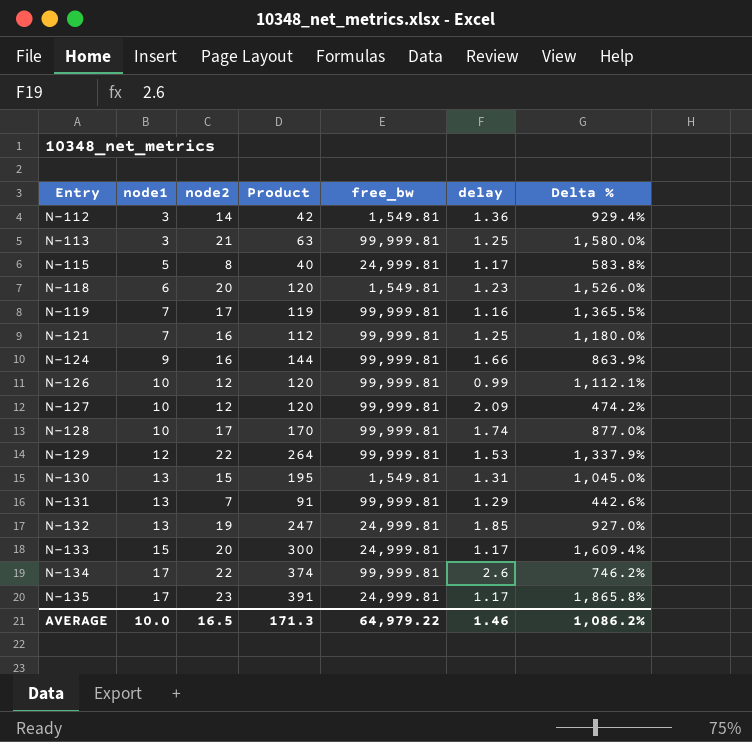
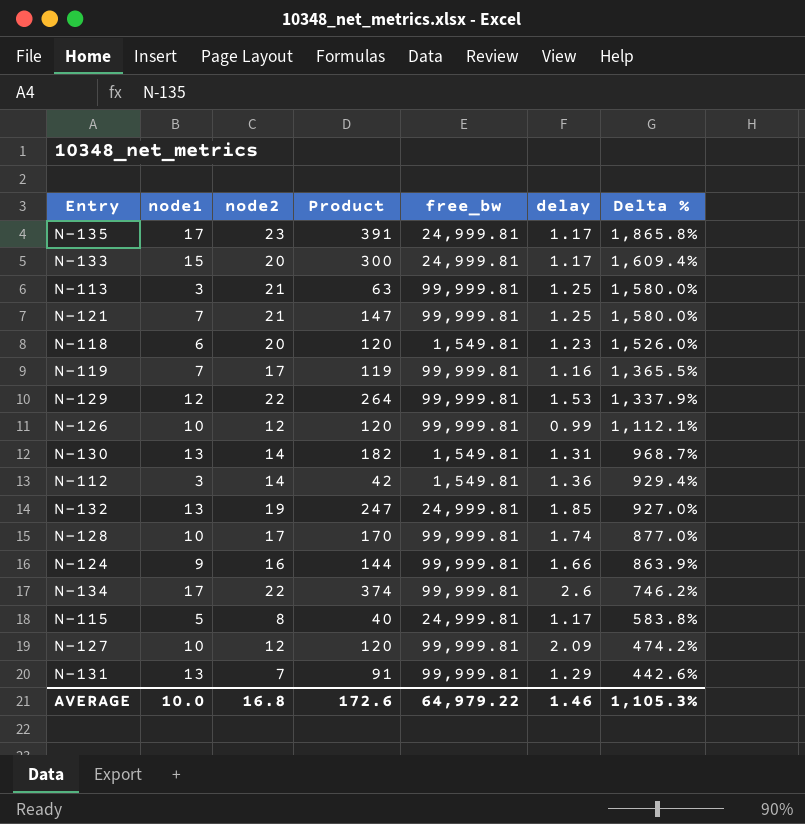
row order: Entry ascending -> Delta % descending
N-121 | node2: 16 -> 21
N-121 | Product: 112 -> 147
N-121 | Delta %: 1,180.0% -> 1,580.0%
N-130 | node2: 15 -> 14
N-130 | Product: 195 -> 182
N-130 | Delta %: 1,045.0% -> 968.7%
AVERAGE | node2: 16.5 -> 16.8
AVERAGE | Product: 171.3 -> 172.6
AVERAGE | Delta %: 1,086.2% -> 1,105.3%

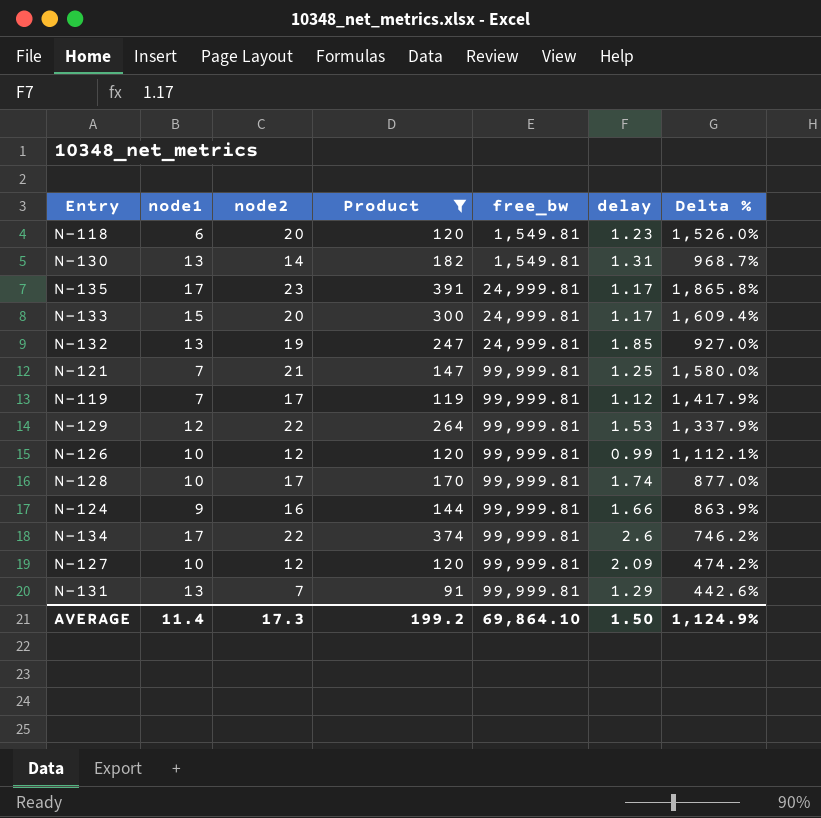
filter: none -> Product >= 91
row order: Delta % descending -> free_bw ascending
N-119 | delay: 1.16 -> 1.12
N-119 | Delta %: 1,365.5% -> 1,417.9%
AVERAGE | node1: 10.0 -> 11.4
AVERAGE | node2: 16.8 -> 17.3
AVERAGE | Product: 172.6 -> 199.2
AVERAGE | free_bw: 64,979.22 -> 69,864.10
AVERAGE | delay: 1.46 -> 1.50
AVERAGE | Delta %: 1,105.3% -> 1,124.9%

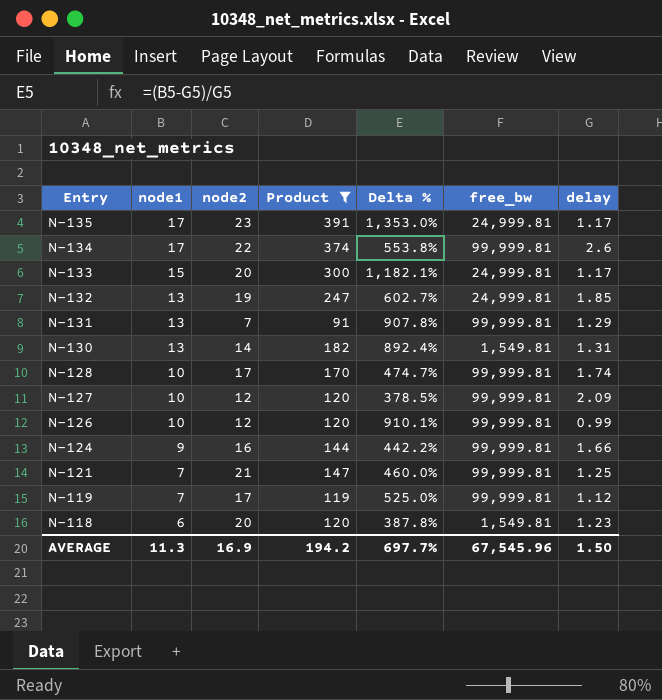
row order: free_bw ascending -> Entry descending
column Delta % | formula: ([node2] - [delay]) / [delay] -> ([node1] - [delay]) / [delay]
column Delta % | position: 7 -> 5
row N-129: 12 | 22 | 264 | 99,999.81 | 1.53 | 1,337.9% -> none
AVERAGE | node1: 11.4 -> 11.3
AVERAGE | node2: 17.3 -> 16.9
AVERAGE | Product: 199.2 -> 194.2
AVERAGE | Delta %: 1,124.9% -> 697.7%
AVERAGE | free_bw: 69,864.10 -> 67,545.96

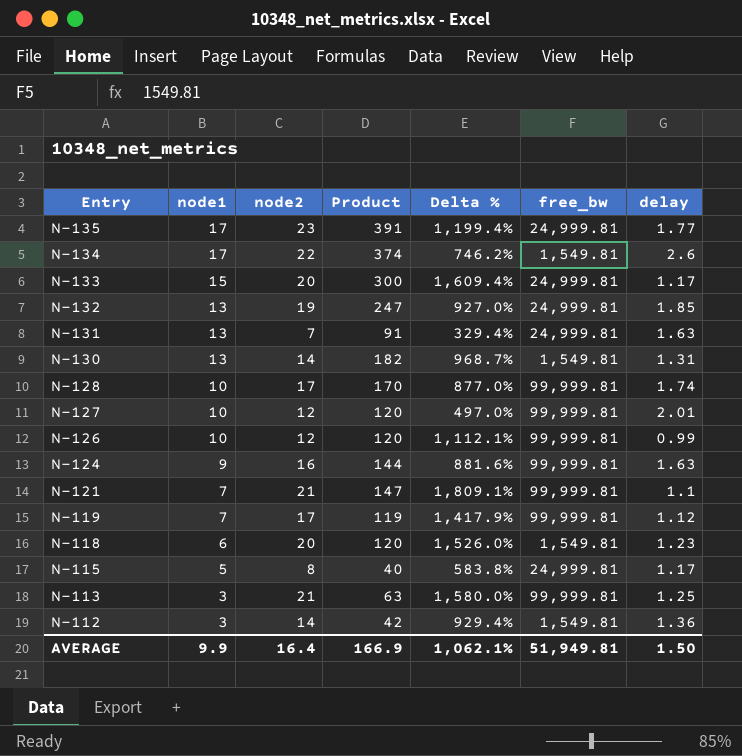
filter: Product >= 91 -> none
column Delta % | formula: ([node1] - [delay]) / [delay] -> ([node2] - [delay]) / [delay]
N-135 | delay: 1.17 -> 1.77
N-134 | free_bw: 99,999.81 -> 1,549.81
N-131 | free_bw: 99,999.81 -> 24,999.81
N-131 | delay: 1.29 -> 1.63
N-127 | delay: 2.09 -> 2.01
N-124 | delay: 1.66 -> 1.63
N-121 | delay: 1.25 -> 1.1
AVERAGE | node1: 11.3 -> 9.9
AVERAGE | node2: 16.9 -> 16.4
AVERAGE | Product: 194.2 -> 166.9
AVERAGE | Delta %: 697.7% -> 1,062.1%
AVERAGE | free_bw: 67,545.96 -> 51,949.81

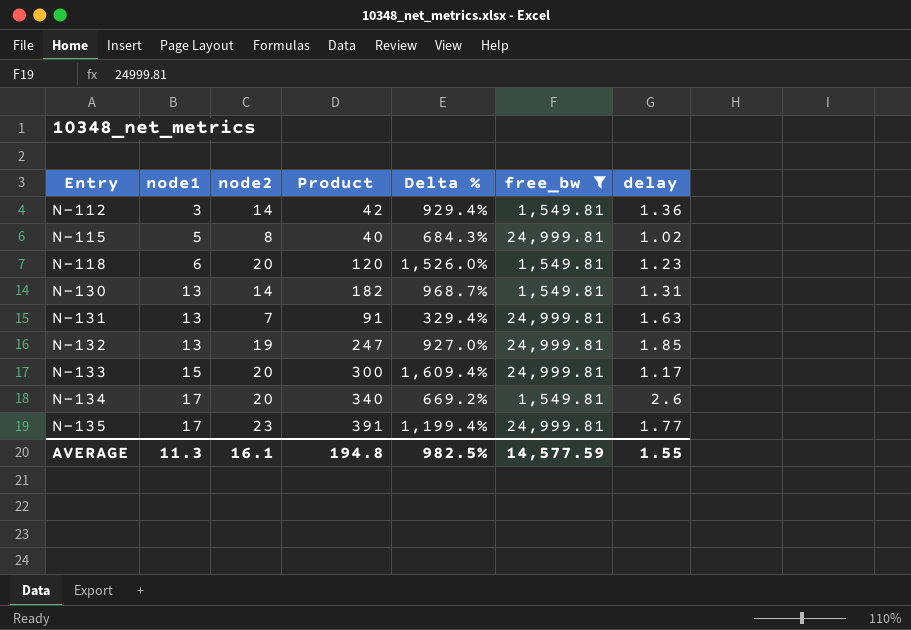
filter: none -> free_bw != 99,999.81
row order: Entry descending -> Entry ascending
N-115 | Delta %: 583.8% -> 684.3%
N-115 | delay: 1.17 -> 1.02
N-134 | node2: 22 -> 20
N-134 | Product: 374 -> 340
N-134 | Delta %: 746.2% -> 669.2%
AVERAGE | node1: 9.9 -> 11.3
AVERAGE | node2: 16.4 -> 16.1
AVERAGE | Product: 166.9 -> 194.8
AVERAGE | Delta %: 1,062.1% -> 982.5%
AVERAGE | free_bw: 51,949.81 -> 14,577.59
AVERAGE | delay: 1.50 -> 1.55

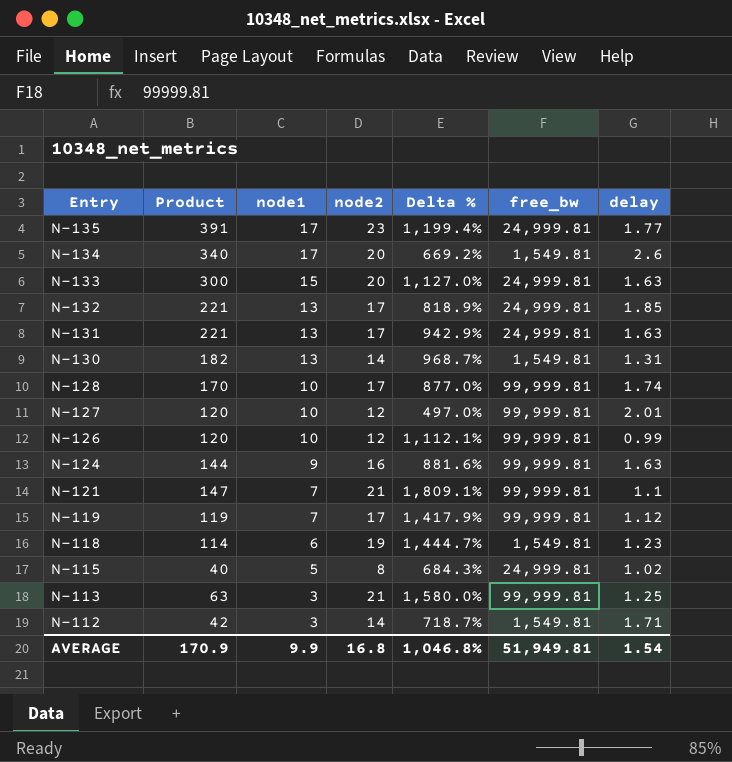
filter: free_bw != 99,999.81 -> none
row order: Entry ascending -> Entry descending
column Product | position: 4 -> 2
N-133 | Delta %: 1,609.4% -> 1,127.0%
N-133 | delay: 1.17 -> 1.63
N-132 | Product: 247 -> 221
N-132 | node2: 19 -> 17
N-132 | Delta %: 927.0% -> 818.9%
N-131 | Product: 91 -> 221
N-131 | node2: 7 -> 17
N-131 | Delta %: 329.4% -> 942.9%
N-118 | Product: 120 -> 114
N-118 | node2: 20 -> 19
N-118 | Delta %: 1,526.0% -> 1,444.7%
N-112 | Delta %: 929.4% -> 718.7%
N-112 | delay: 1.36 -> 1.71
AVERAGE | Product: 194.8 -> 170.9
AVERAGE | node1: 11.3 -> 9.9
AVERAGE | node2: 16.1 -> 16.8
AVERAGE | Delta %: 982.5% -> 1,046.8%
AVERAGE | free_bw: 14,577.59 -> 51,949.81
AVERAGE | delay: 1.55 -> 1.54

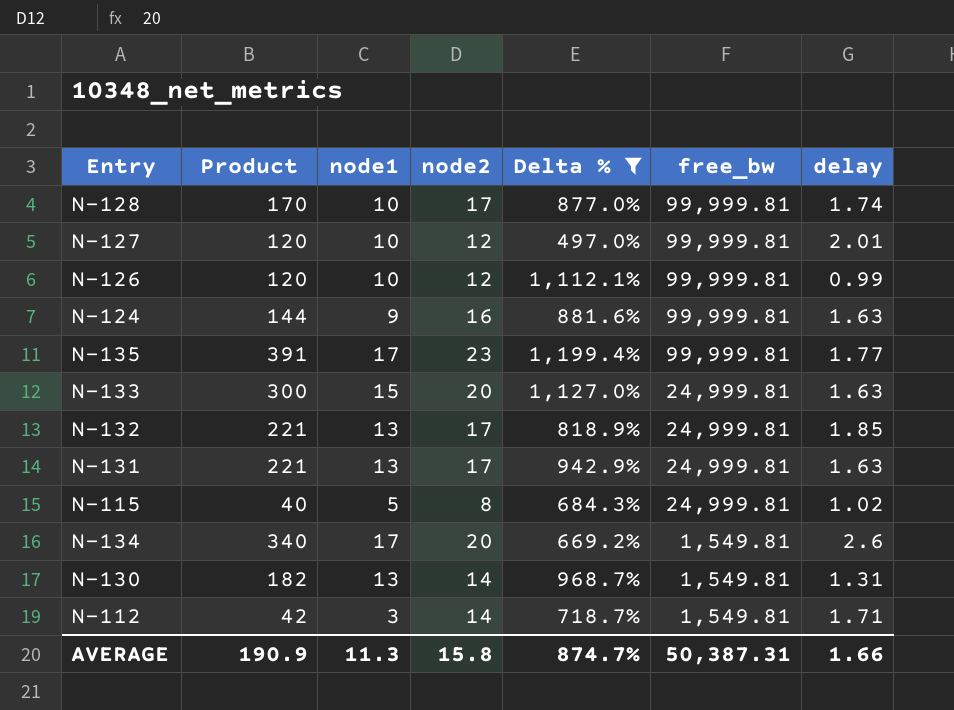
filter: none -> Delta % <= 1,199.4%
row order: Entry descending -> free_bw descending
N-135 | free_bw: 24,999.81 -> 99,999.81
AVERAGE | Product: 170.9 -> 190.9
AVERAGE | node1: 9.9 -> 11.3
AVERAGE | node2: 16.8 -> 15.8
AVERAGE | Delta %: 1,046.8% -> 874.7%
AVERAGE | free_bw: 51,949.81 -> 50,387.31
AVERAGE | delay: 1.54 -> 1.66

